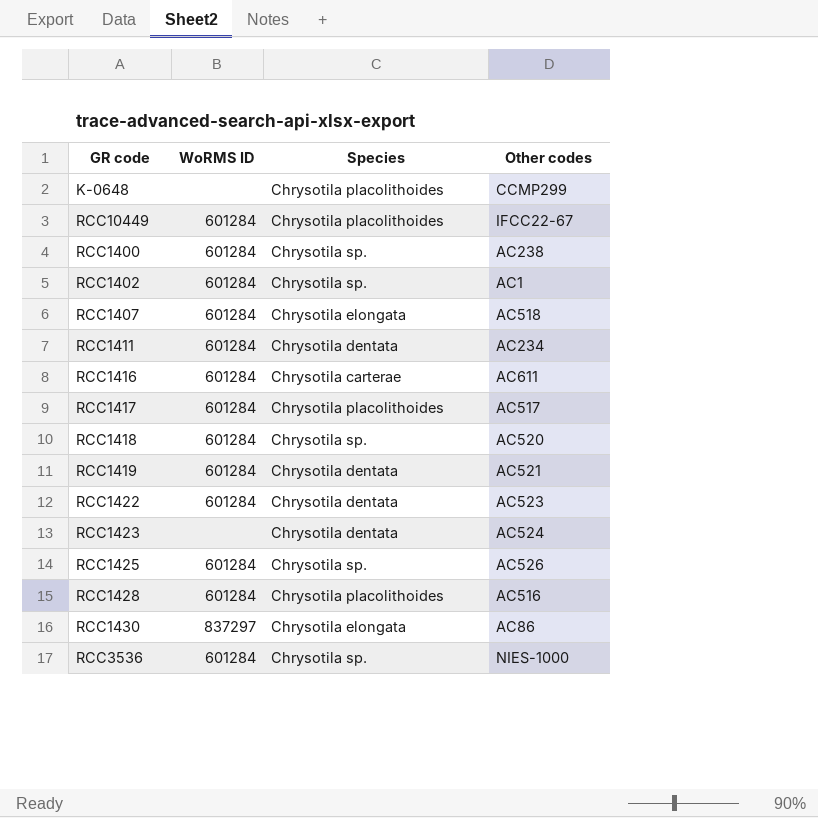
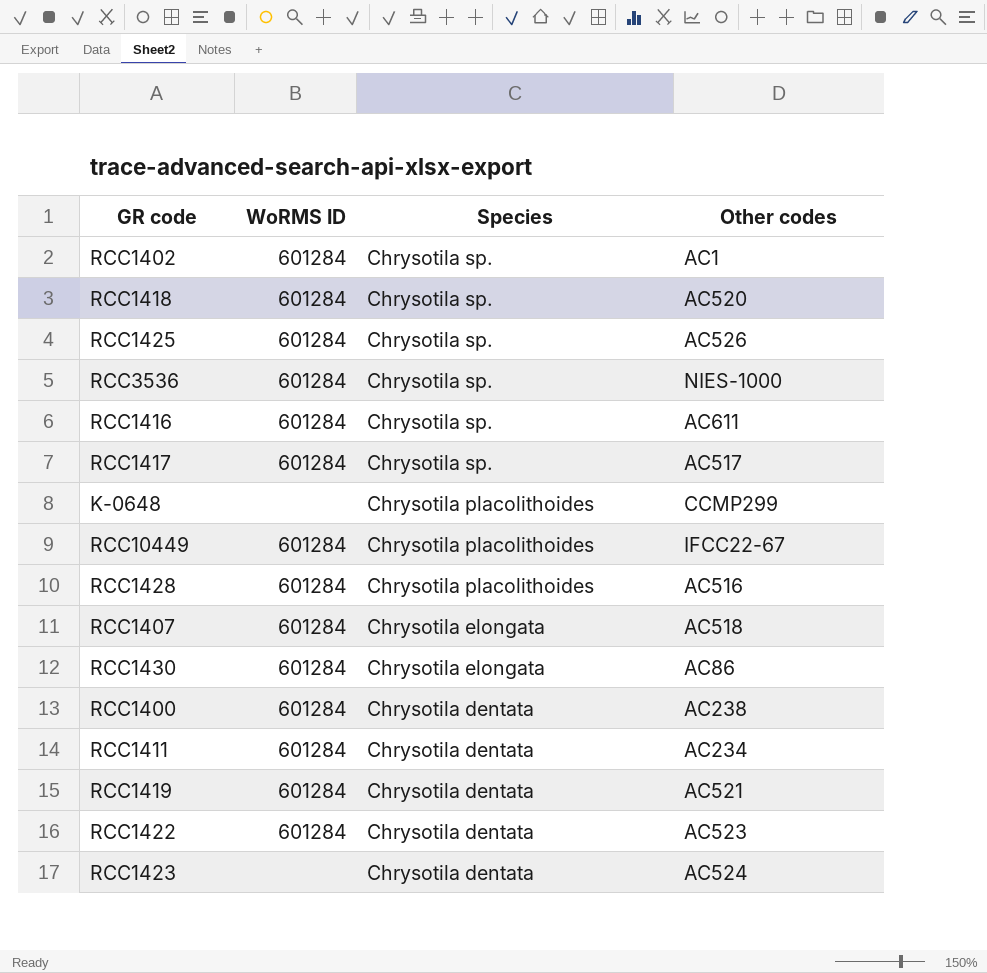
row order: none -> Species descending
RCC1416 | Species: Chrysotila carterae -> Chrysotila sp.
RCC1417 | Species: Chrysotila placolithoides -> Chrysotila sp.
RCC1430 | WoRMS ID: 837297 -> 601284
RCC1400 | Species: Chrysotila sp. -> Chrysotila dentata

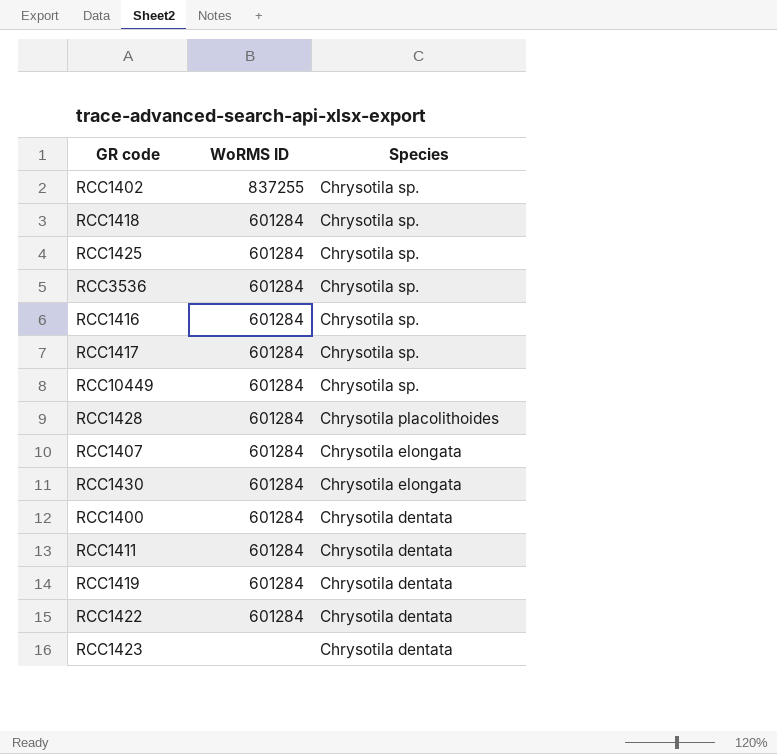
column Other codes | position: 4 -> none
row K-0648: none | Chrysotila placolithoides | CCMP299 -> none
RCC1402 | WoRMS ID: 601284 -> 837255
RCC10449 | Species: Chrysotila placolithoides -> Chrysotila sp.

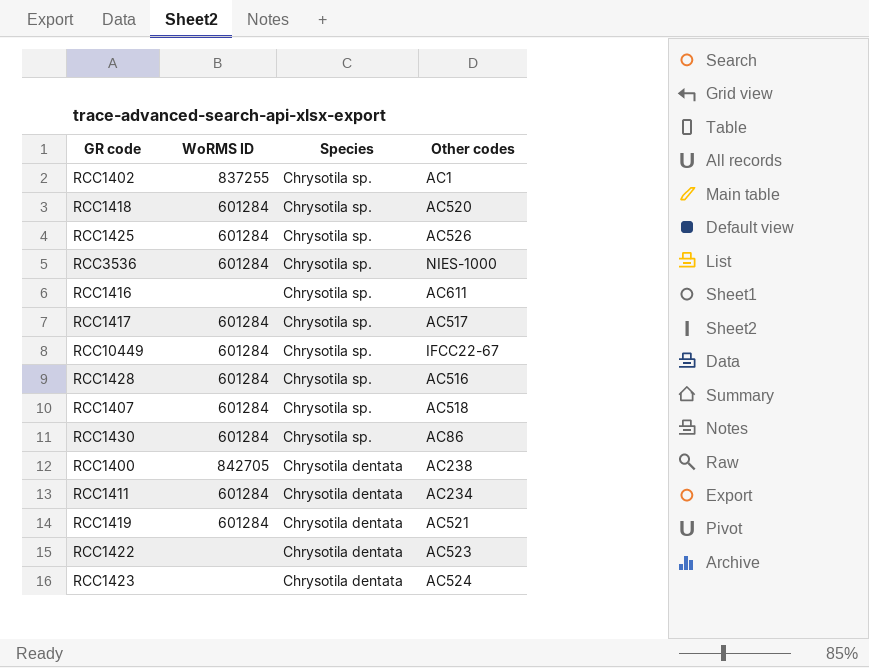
column Other codes | position: none -> 4
RCC1416 | WoRMS ID: 601284 -> none
RCC1428 | Species: Chrysotila placolithoides -> Chrysotila sp.
RCC1407 | Species: Chrysotila elongata -> Chrysotila sp.
RCC1430 | Species: Chrysotila elongata -> Chrysotila sp.
RCC1400 | WoRMS ID: 601284 -> 842705
RCC1422 | WoRMS ID: 601284 -> none

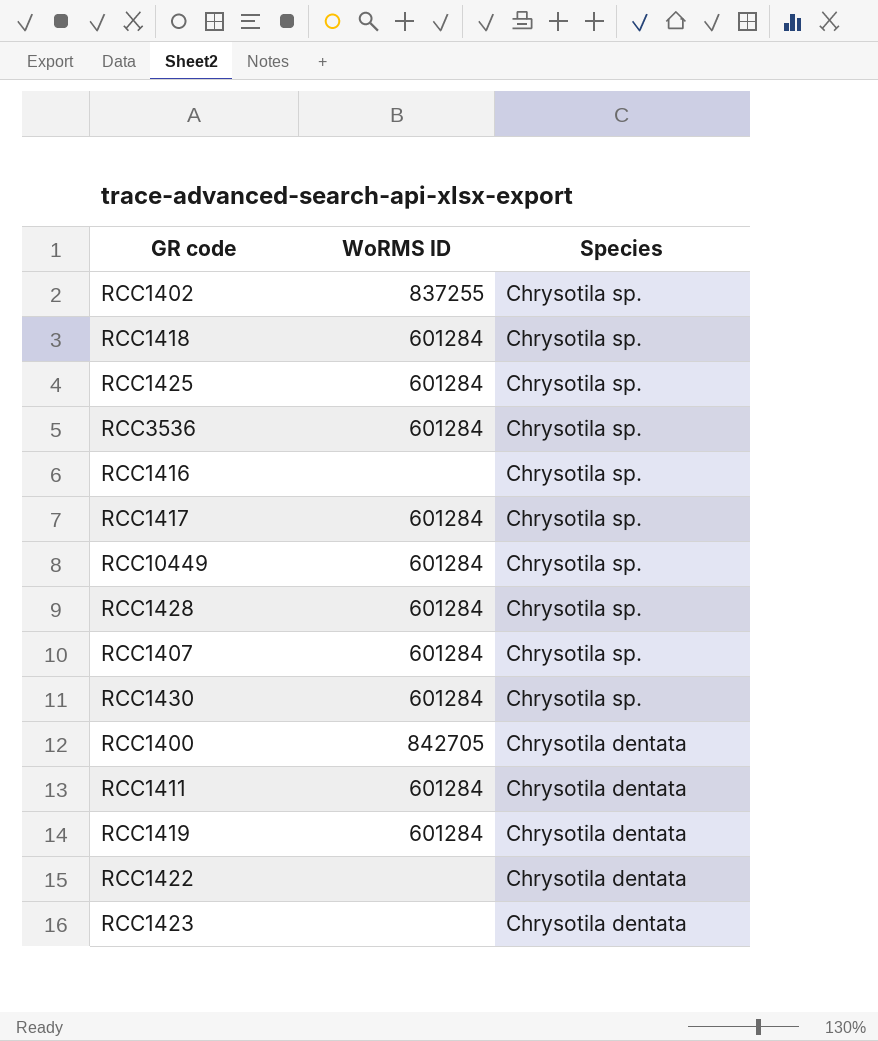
column Other codes | position: 4 -> none

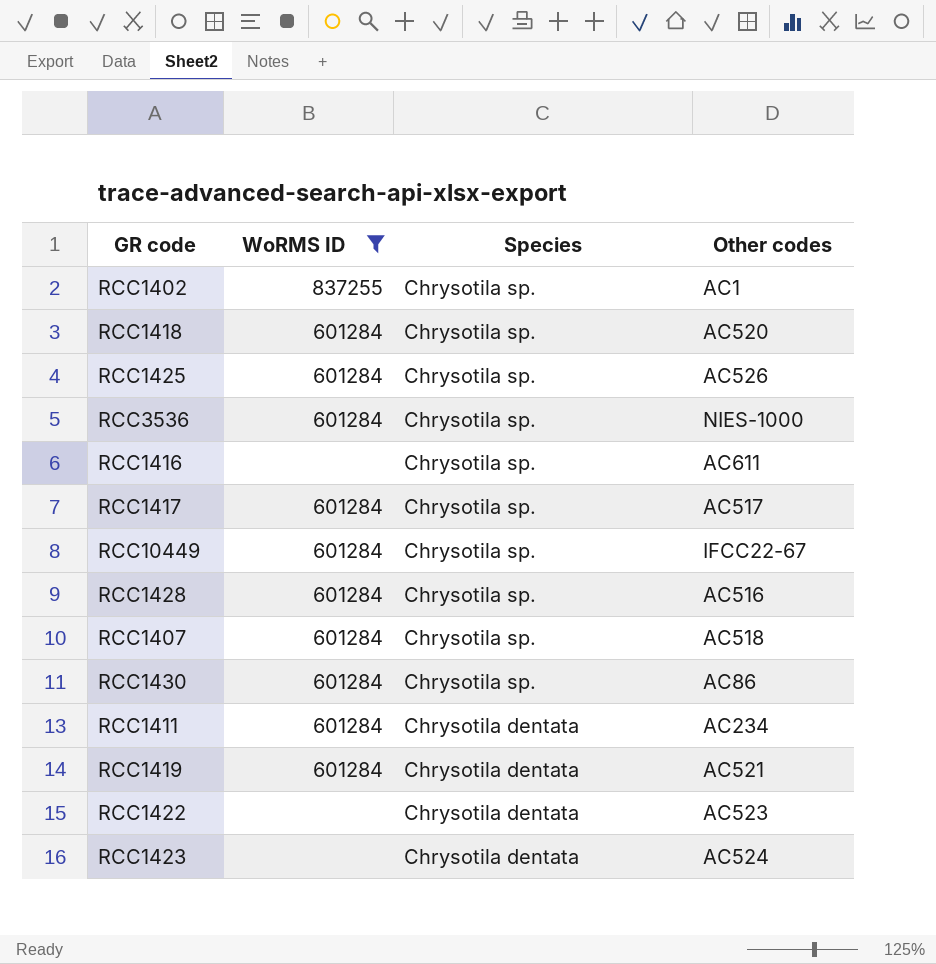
filter: none -> WoRMS ID != 842705
column Other codes | position: none -> 4

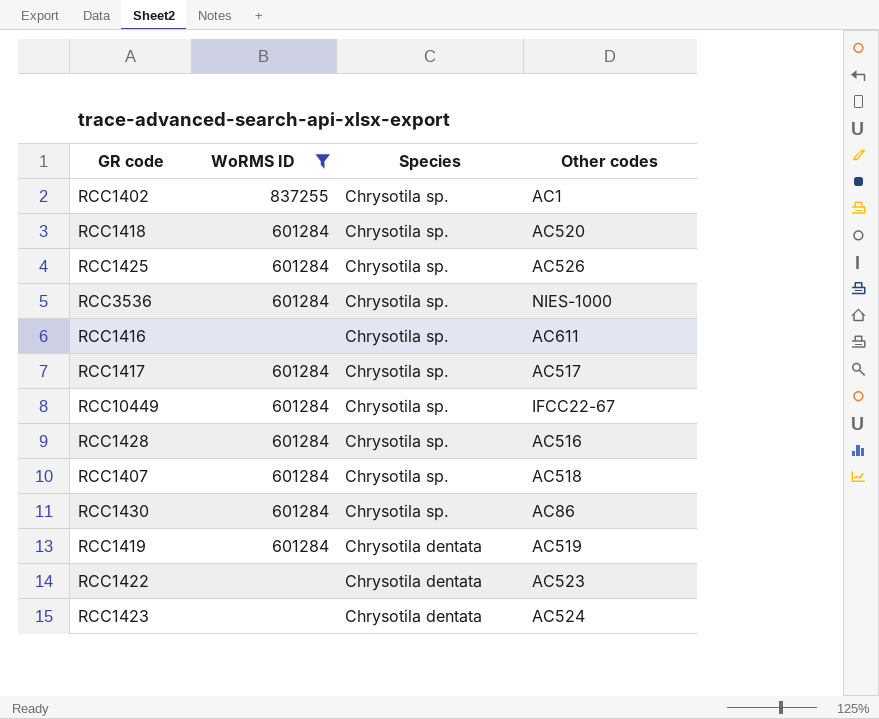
row RCC1411: 601284 | Chrysotila dentata | AC234 -> none
RCC1419 | Other codes: AC521 -> AC519

